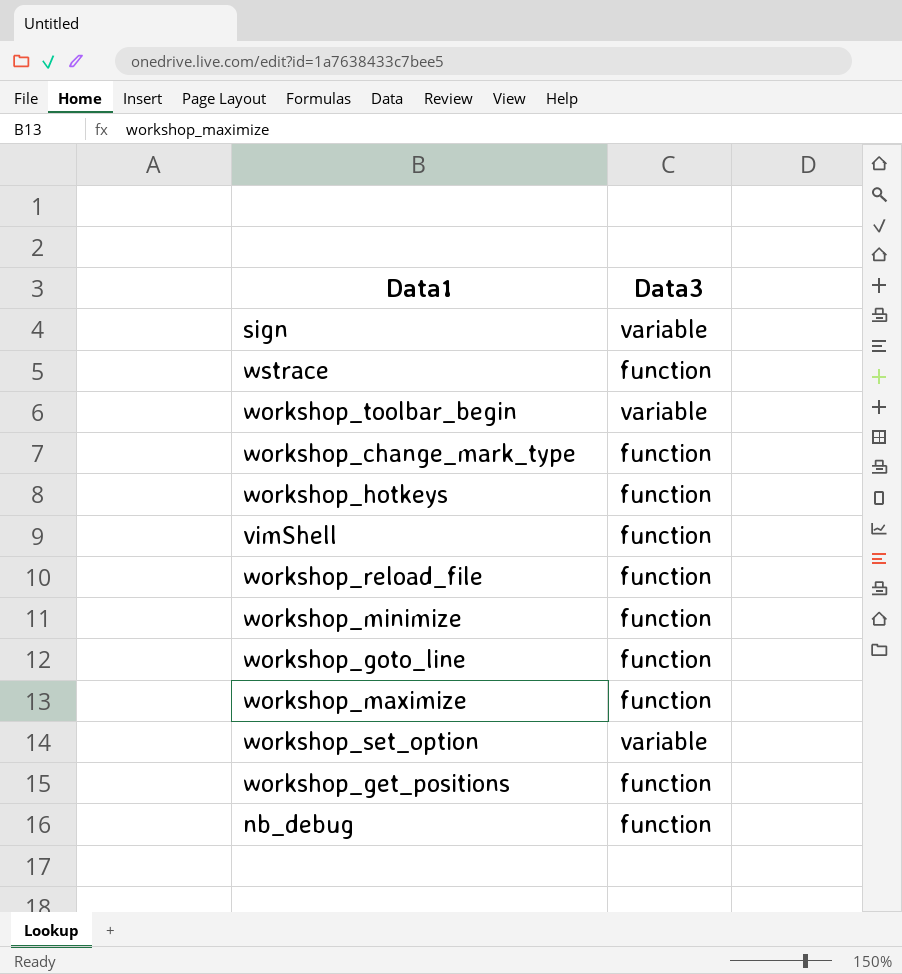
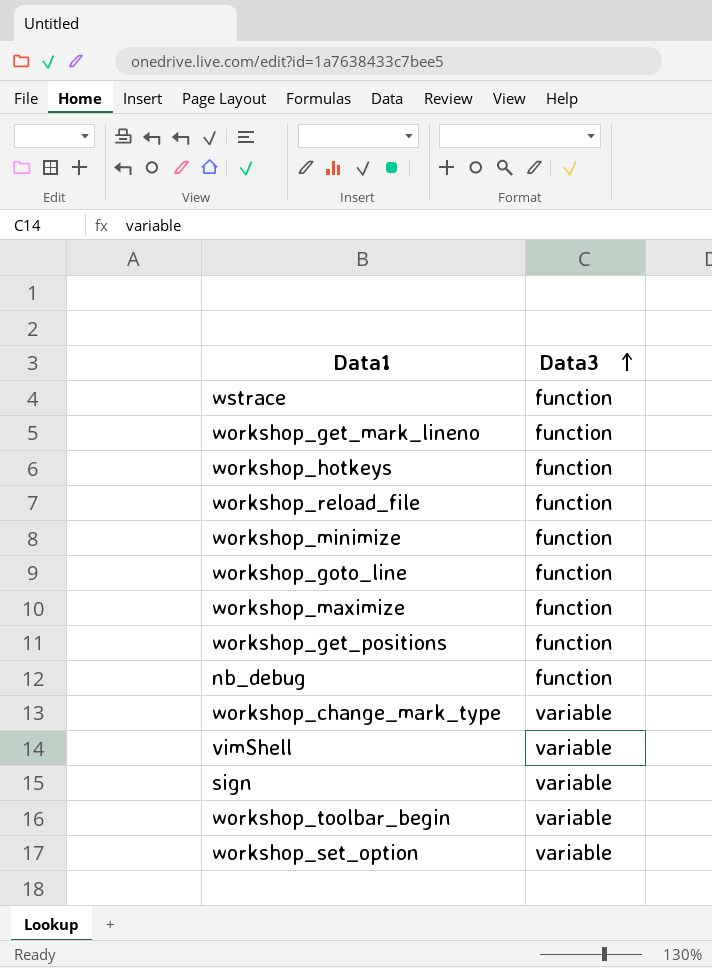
row order: none -> Data3 ascending
row workshop_get_mark_lineno: none -> function
workshop_change_mark_type | Data3: function -> variable
vimShell | Data3: function -> variable

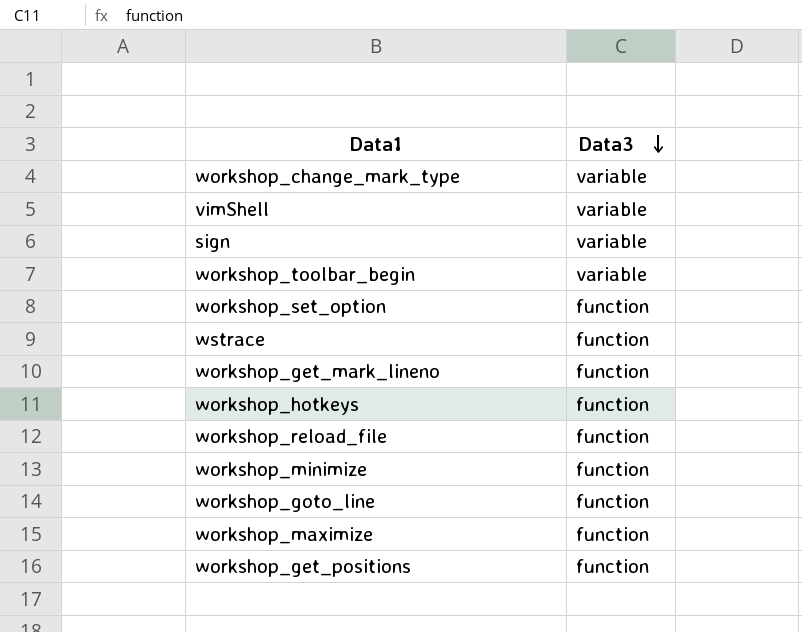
row order: Data3 ascending -> Data3 descending
row nb_debug: function -> none
workshop_set_option | Data3: variable -> function

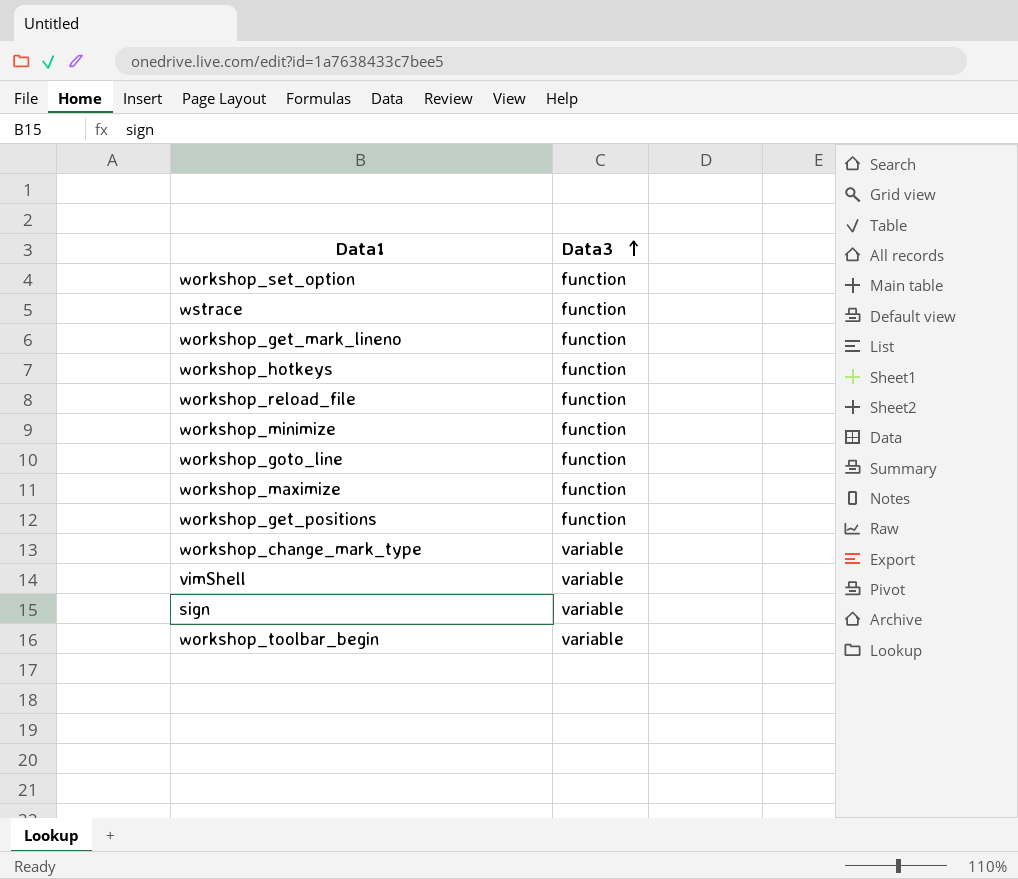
row order: Data3 descending -> Data3 ascending

